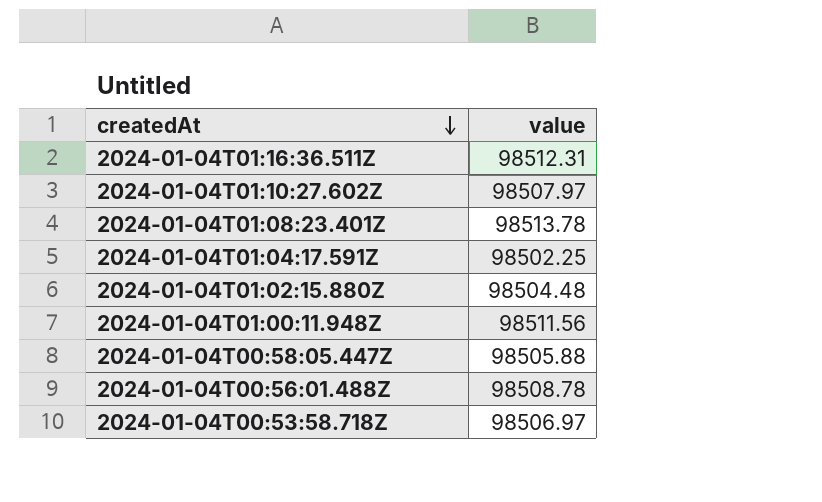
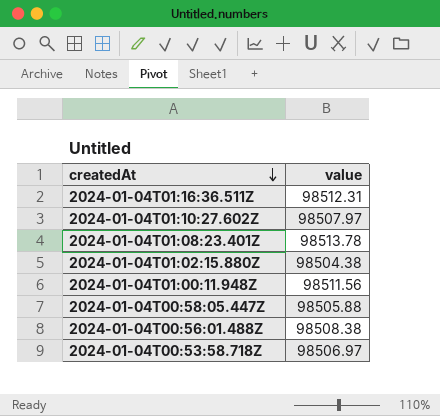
row 2024-01-04T01:04:17.591Z: 98502.25 -> none
2024-01-04T01:02:15.880Z | value: 98504.48 -> 98504.38
2024-01-04T00:56:01.488Z | value: 98508.78 -> 98508.38

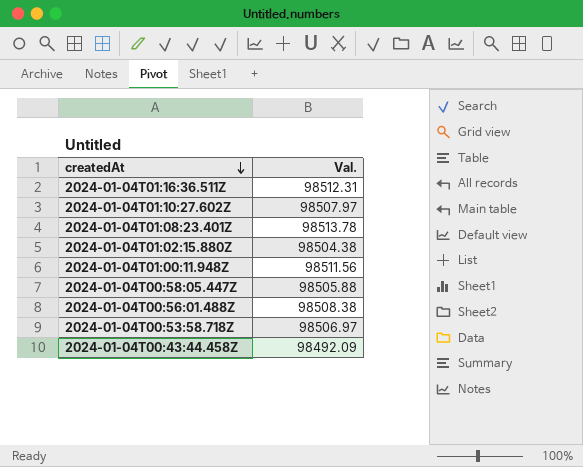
column name: value -> Val.
row 2024-01-04T00:43:44.458Z: none -> 98492.09

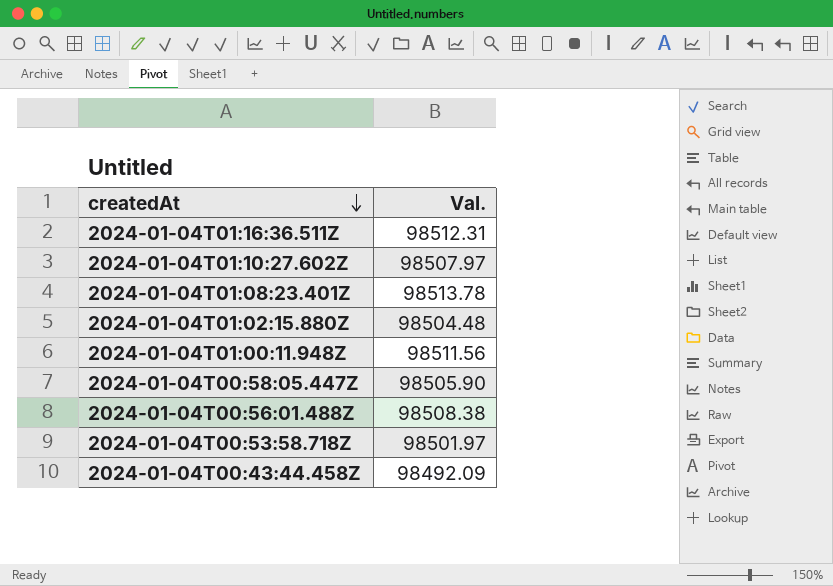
2024-01-04T01:02:15.880Z | Val.: 98504.38 -> 98504.48
2024-01-04T00:58:05.447Z | Val.: 98505.88 -> 98505.90
2024-01-04T00:53:58.718Z | Val.: 98506.97 -> 98501.97

